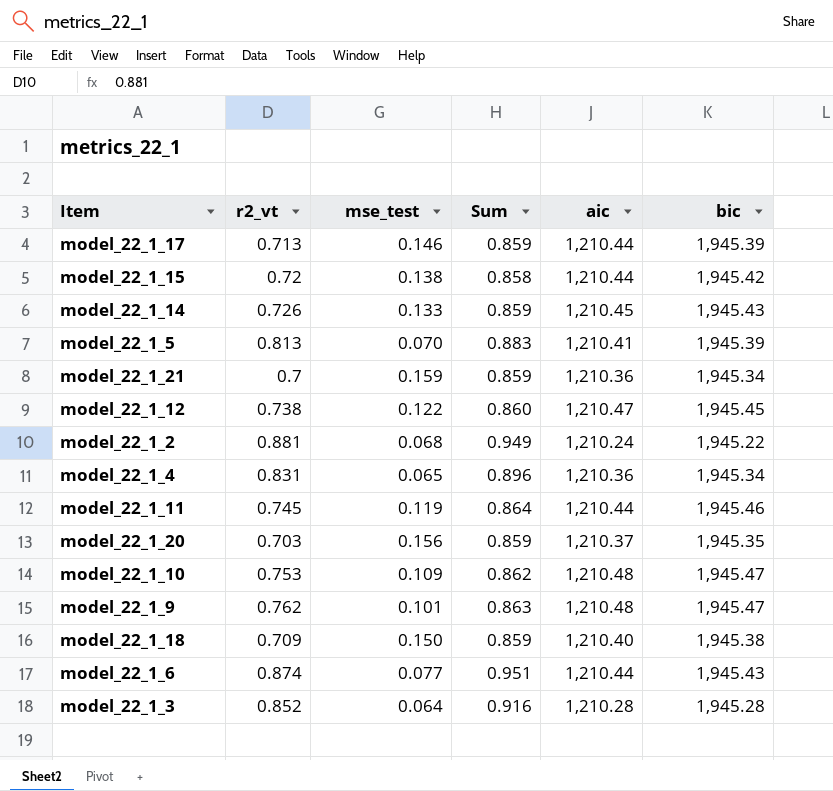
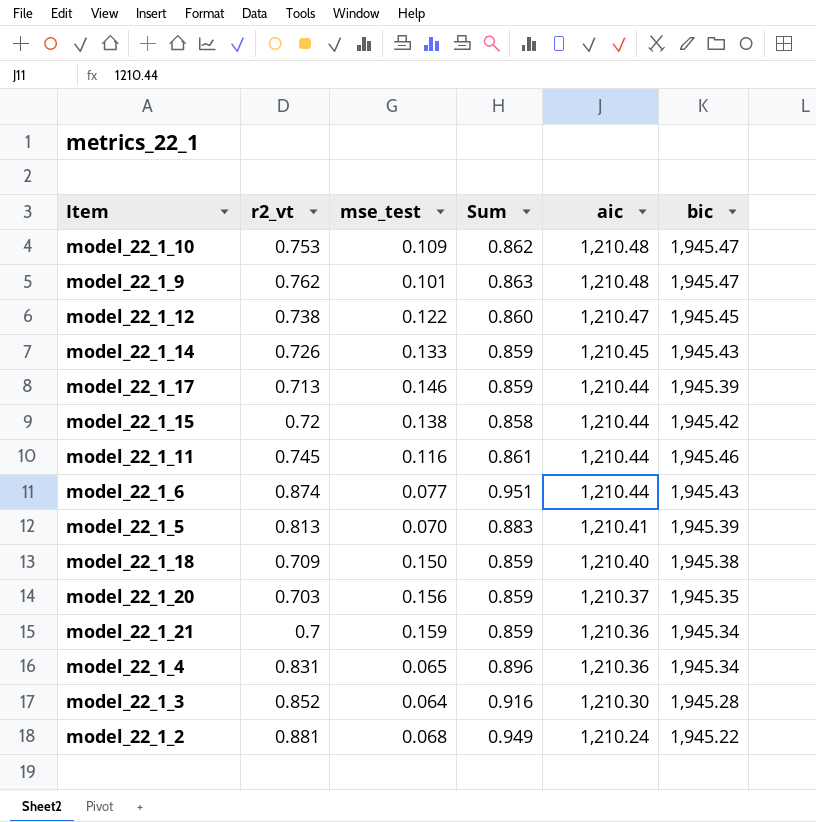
row order: none -> aic descending
model_22_1_11 | mse_test: 0.119 -> 0.116
model_22_1_11 | Sum: 0.864 -> 0.861
model_22_1_3 | aic: 1,210.28 -> 1,210.30

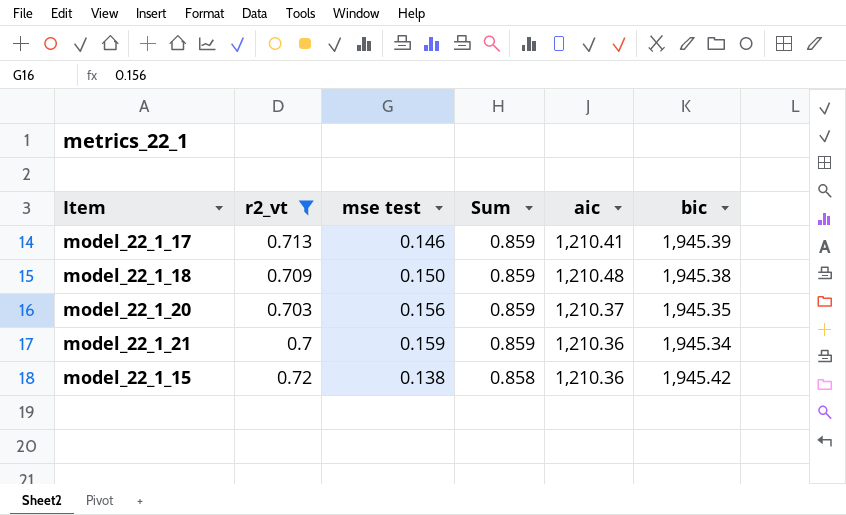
filter: none -> r2_vt <= 0.72
row order: aic descending -> Sum descending
column name: mse_test -> mse test
model_22_1_17 | aic: 1,210.44 -> 1,210.41
model_22_1_18 | aic: 1,210.40 -> 1,210.48
model_22_1_15 | aic: 1,210.44 -> 1,210.36

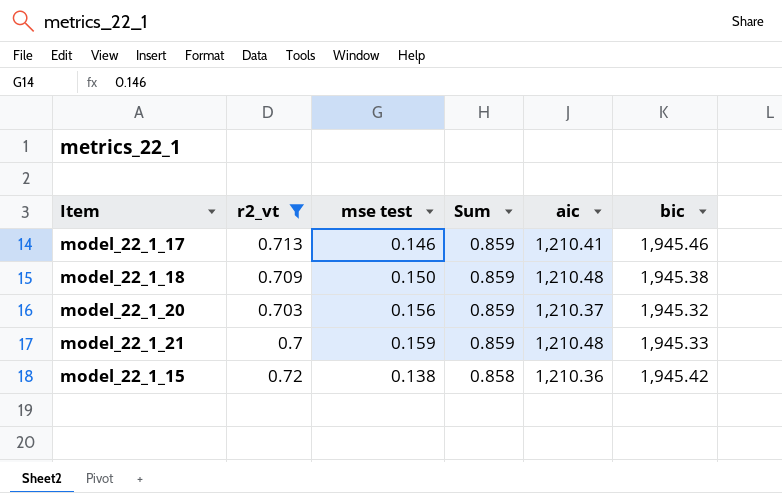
model_22_1_17 | bic: 1,945.39 -> 1,945.46
model_22_1_20 | bic: 1,945.35 -> 1,945.32
model_22_1_21 | aic: 1,210.36 -> 1,210.48
model_22_1_21 | bic: 1,945.34 -> 1,945.33

